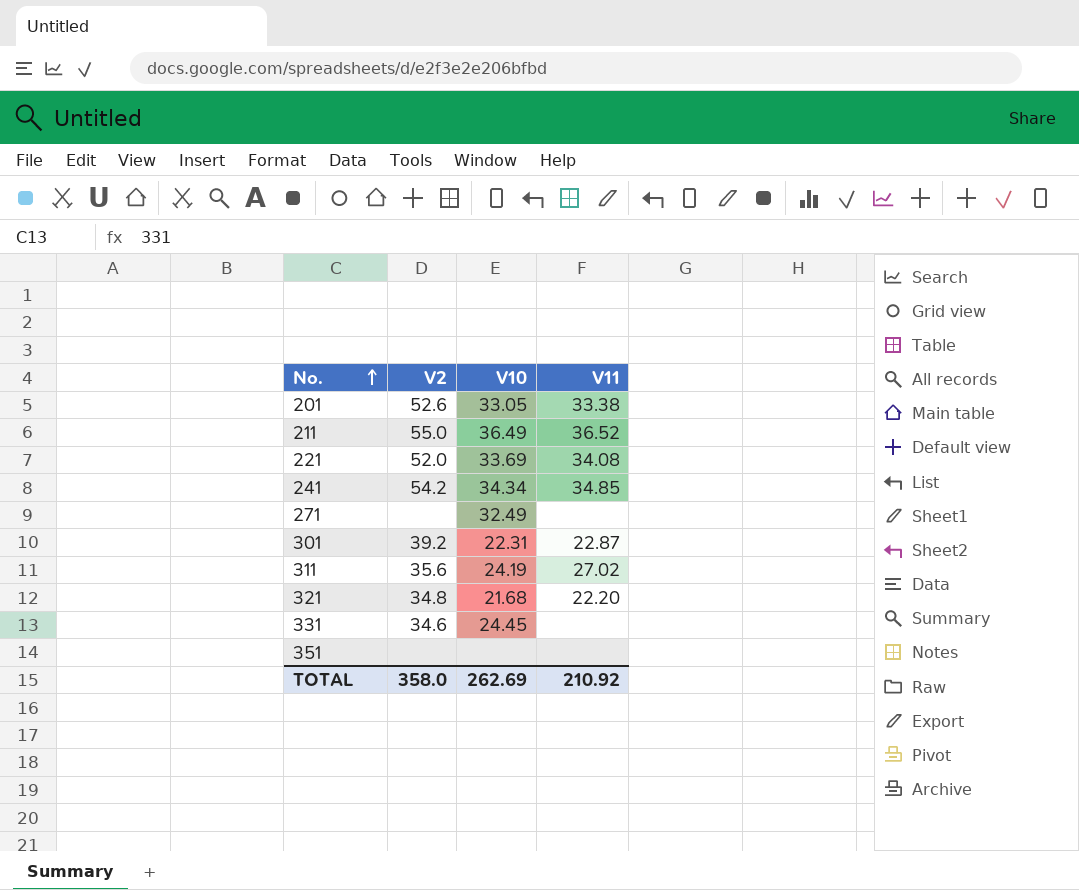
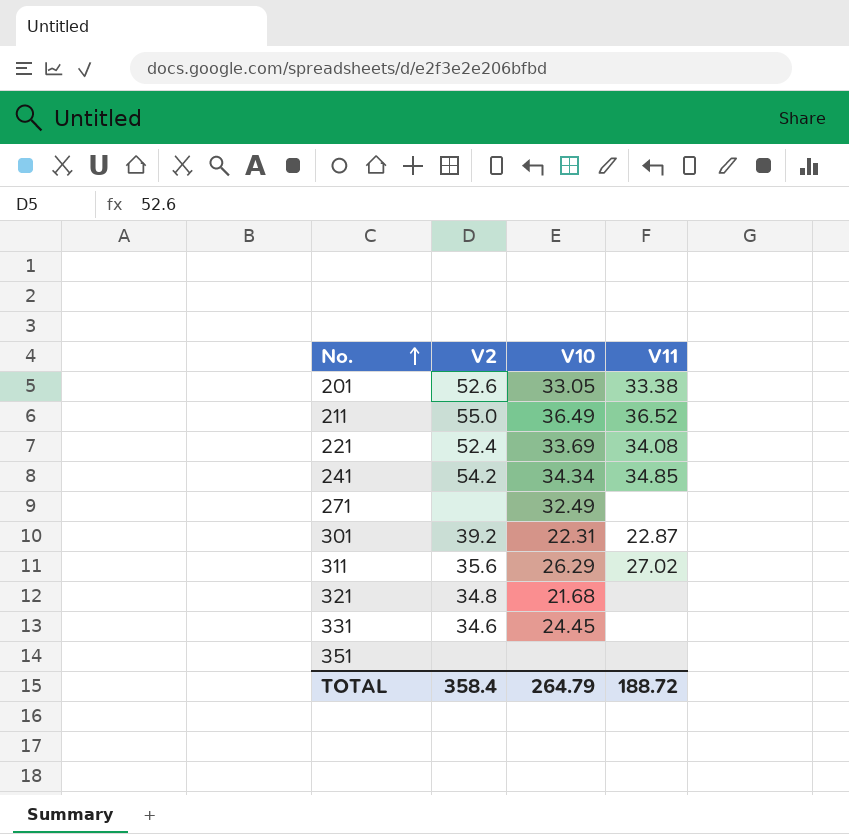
221 | V2: 52.0 -> 52.4
311 | V10: 24.19 -> 26.29
321 | V11: 22.20 -> none
TOTAL | V2: 358.0 -> 358.4
TOTAL | V10: 262.69 -> 264.79
TOTAL | V11: 210.92 -> 188.72

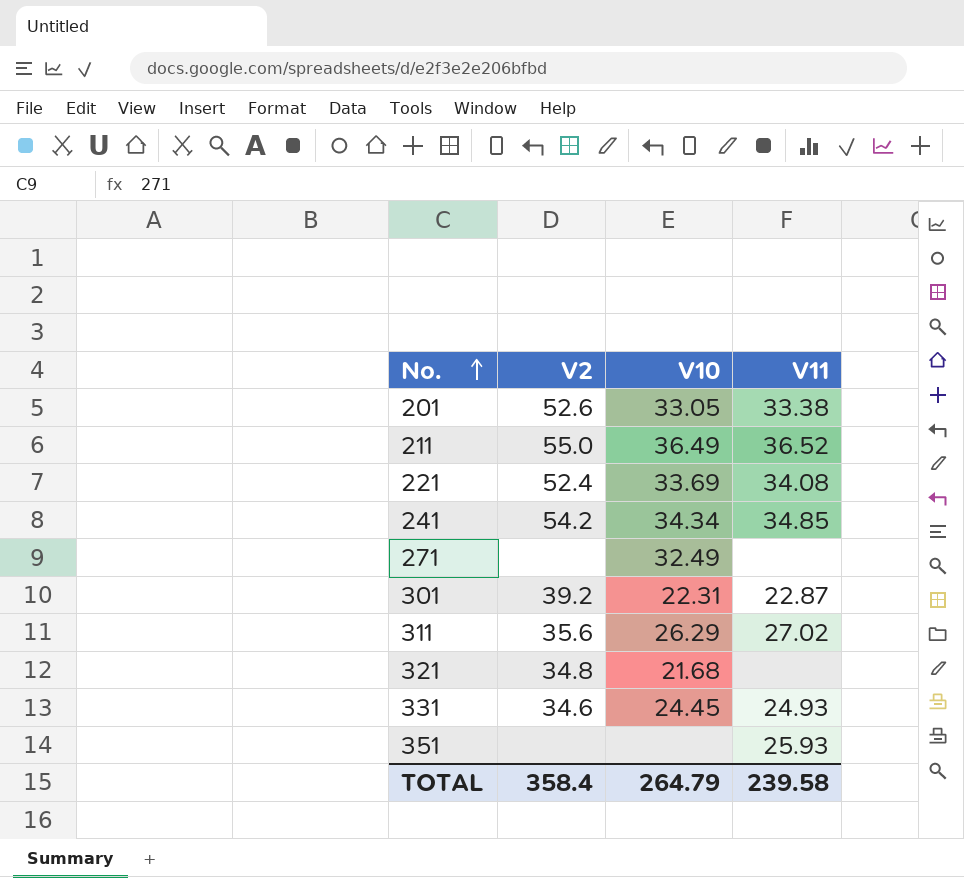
331 | V11: none -> 24.93
351 | V11: none -> 25.93
TOTAL | V11: 188.72 -> 239.58

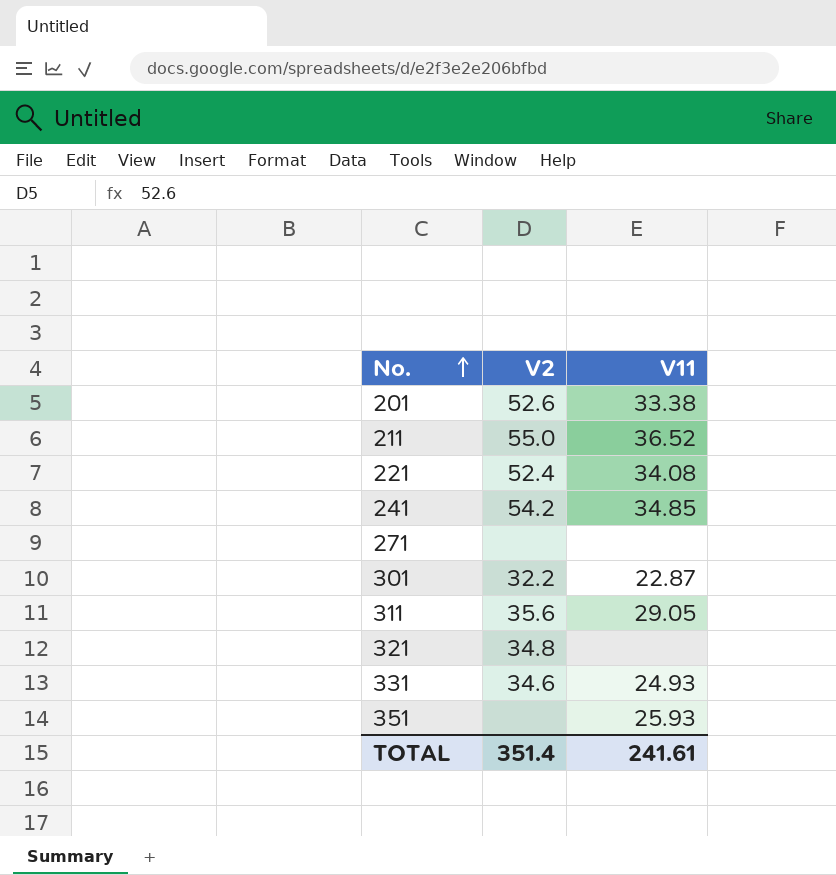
column V10 | position: 3 -> none
301 | V2: 39.2 -> 32.2
311 | V11: 27.02 -> 29.05
TOTAL | V2: 358.4 -> 351.4
TOTAL | V11: 239.58 -> 241.61

